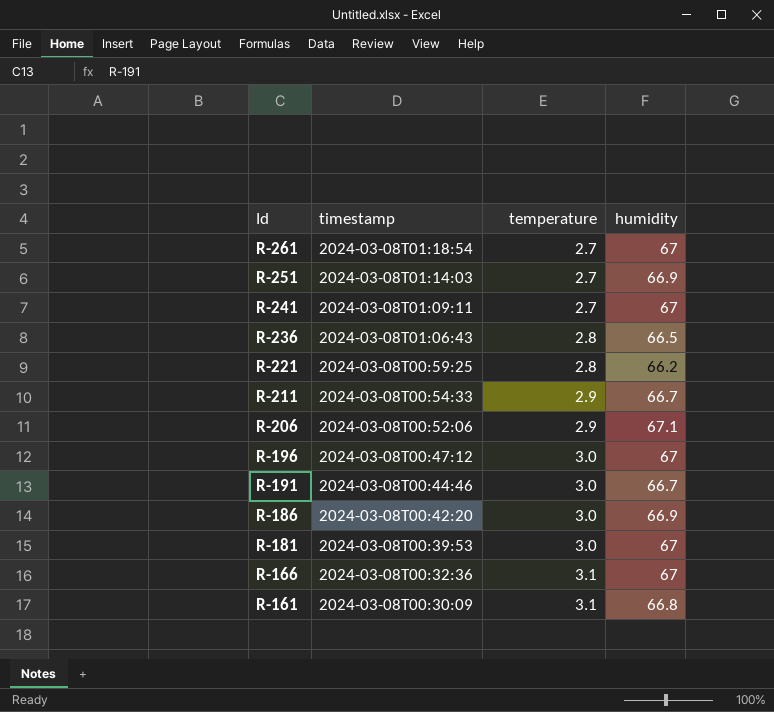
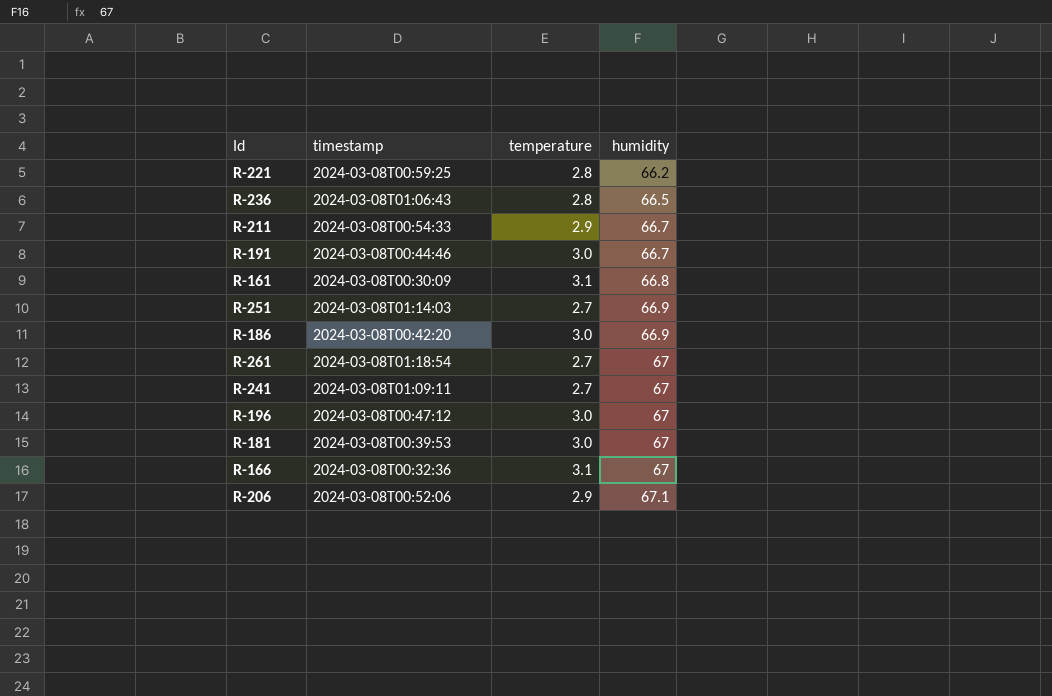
row order: Id descending -> humidity ascending

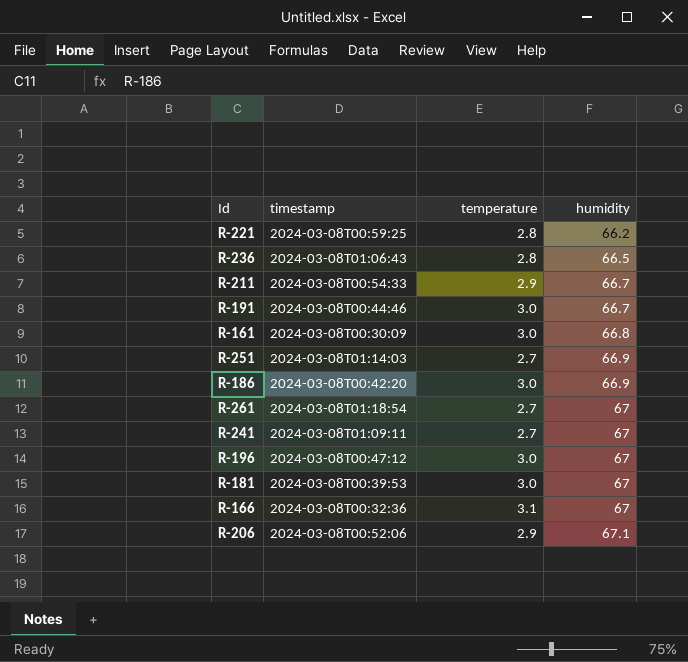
R-161 | temperature: 3.1 -> 3.0

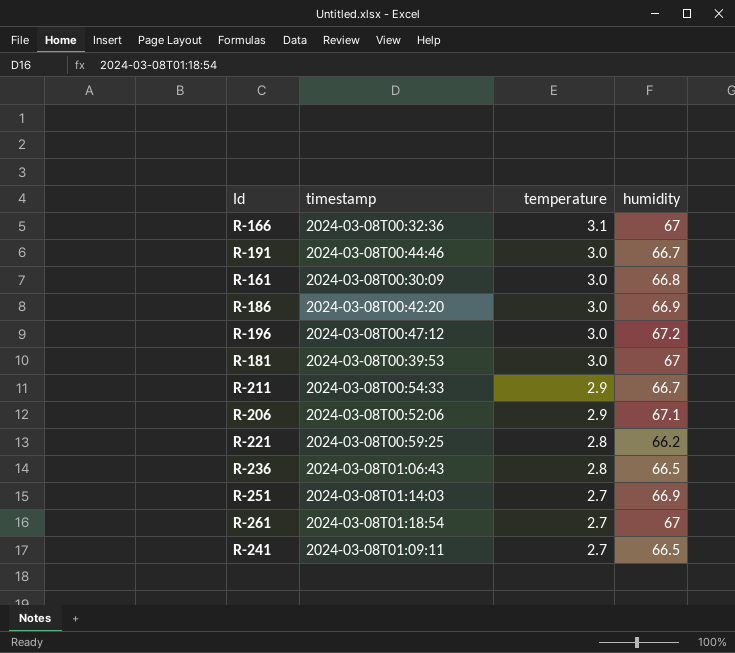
row order: humidity ascending -> temperature descending
R-196 | humidity: 67 -> 67.2
R-241 | humidity: 67 -> 66.5

